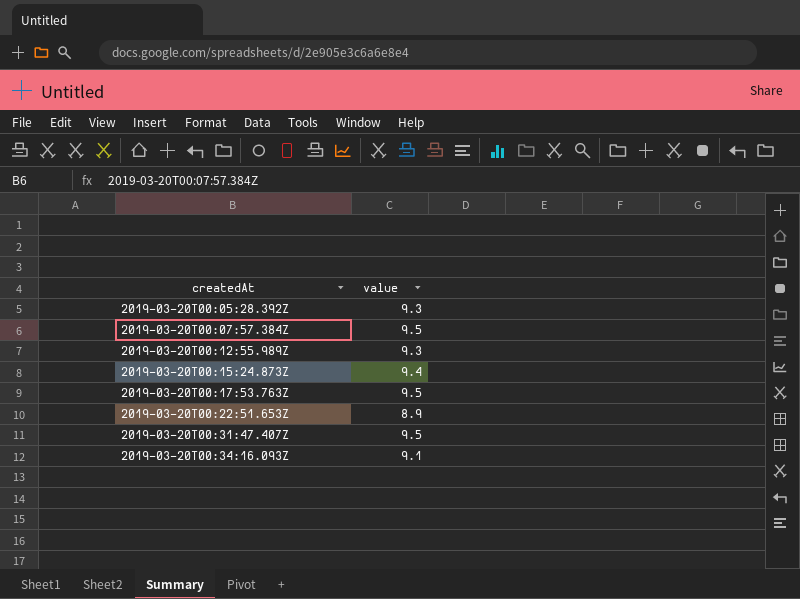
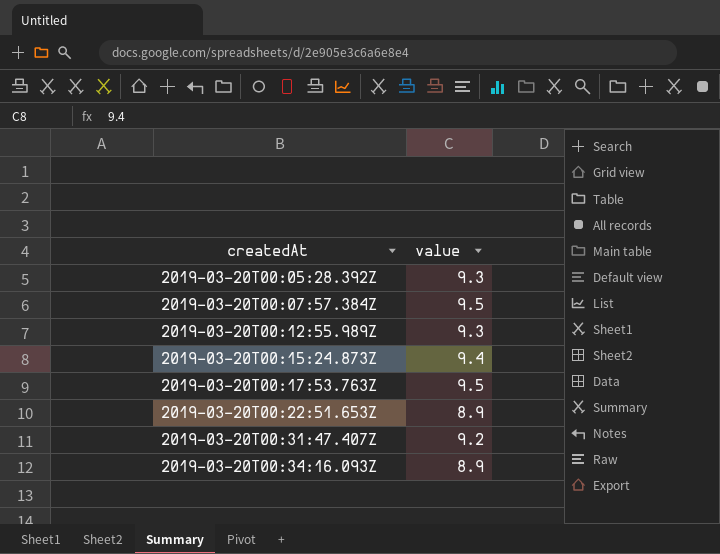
2019-03-20T00:31:47.407Z | value: 9.5 -> 9.2
2019-03-20T00:34:16.093Z | value: 9.1 -> 8.9

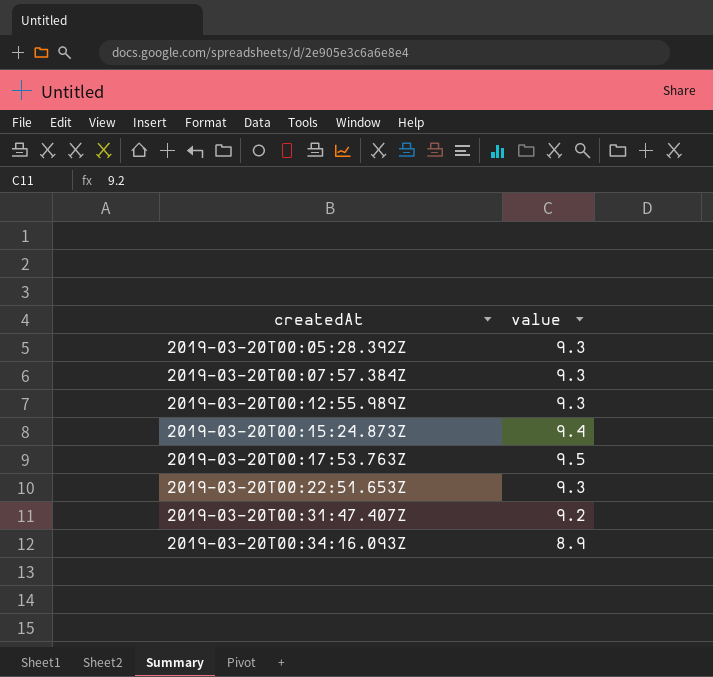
2019-03-20T00:07:57.384Z | value: 9.5 -> 9.3
2019-03-20T00:22:51.653Z | value: 8.9 -> 9.3

